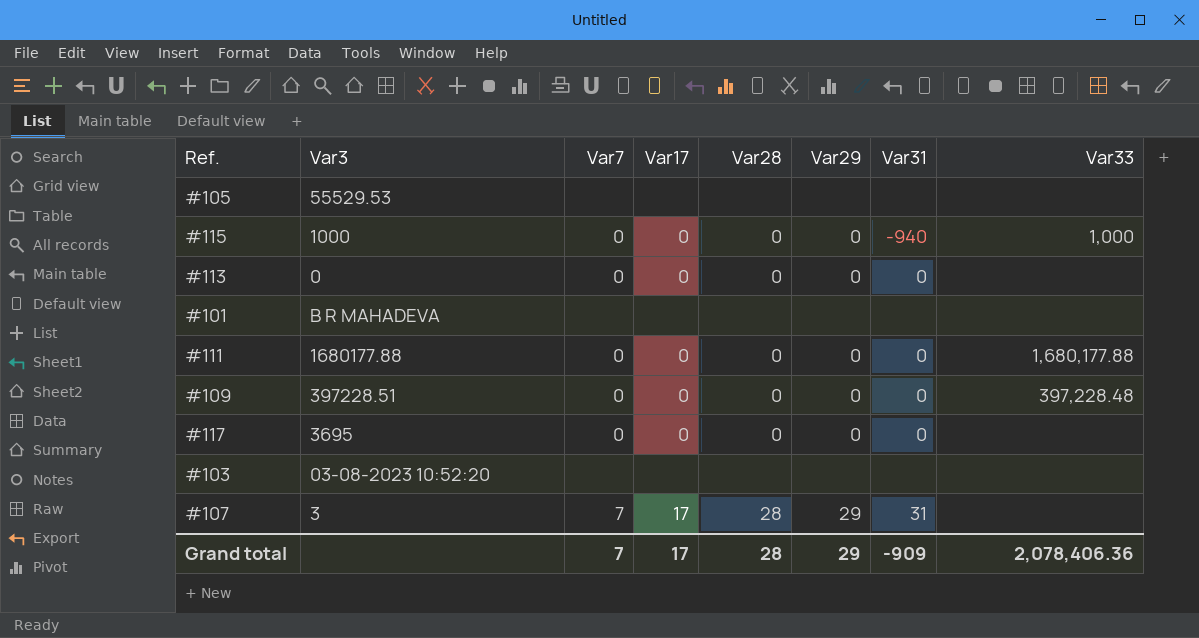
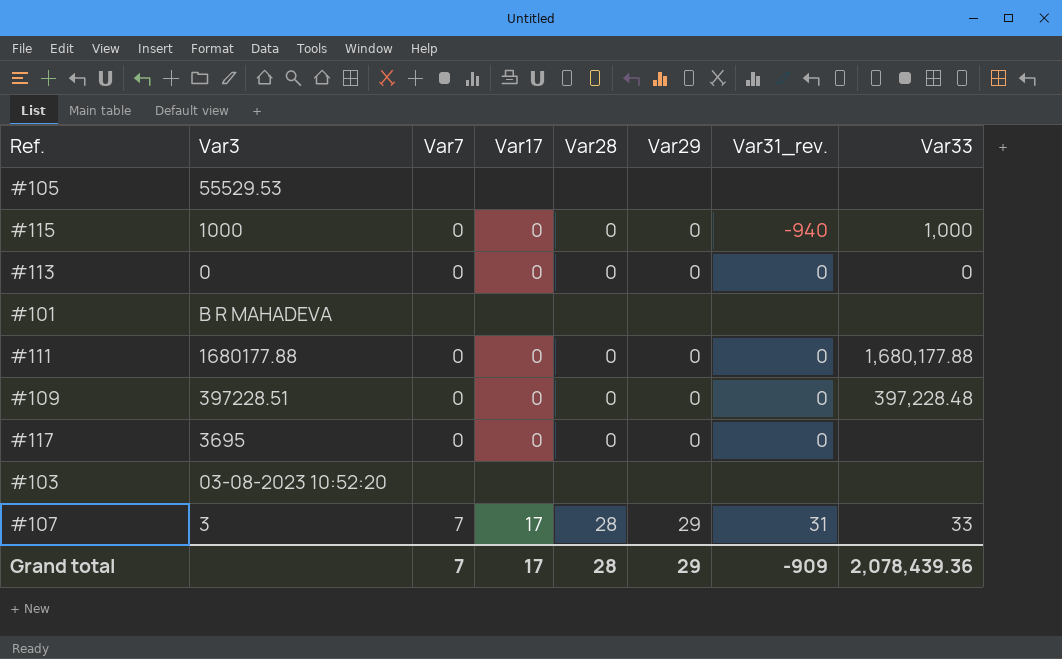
column name: Var31 -> Var31_rev.
#113 | Var33: none -> 0
#107 | Var33: none -> 33
Grand total | Var33: 2,078,406.36 -> 2,078,439.36

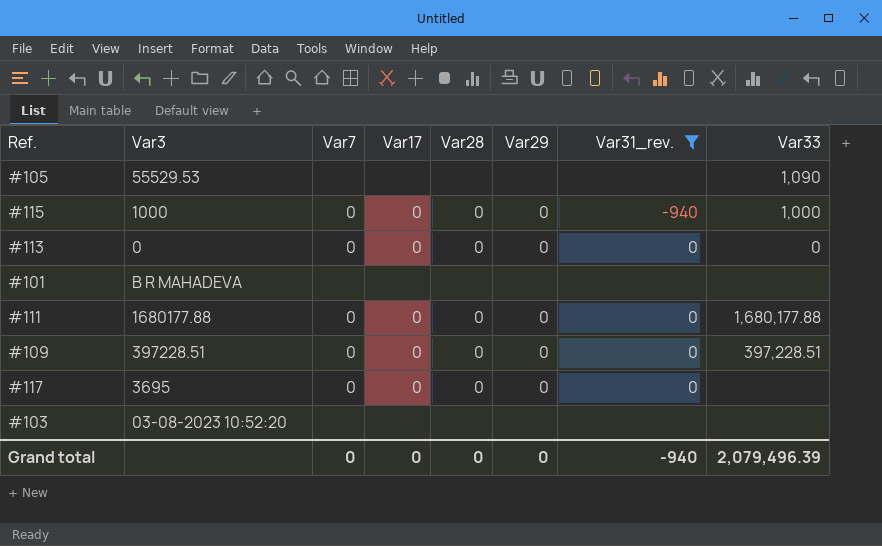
filter: none -> Var31_rev. != 31
#105 | Var33: none -> 1,090
#109 | Var33: 397,228.48 -> 397,228.51
Grand total | Var7: 7 -> 0
Grand total | Var17: 17 -> 0
Grand total | Var28: 28 -> 0
Grand total | Var29: 29 -> 0
Grand total | Var31_rev.: -909 -> -940
Grand total | Var33: 2,078,439.36 -> 2,079,496.39

